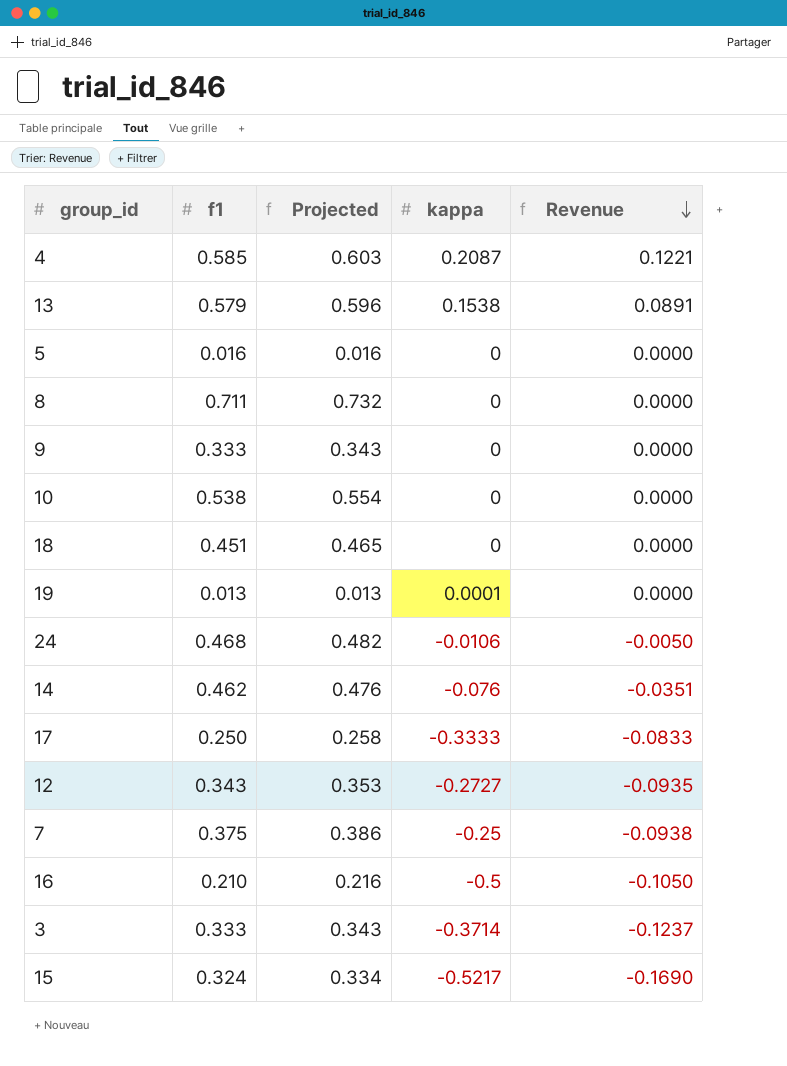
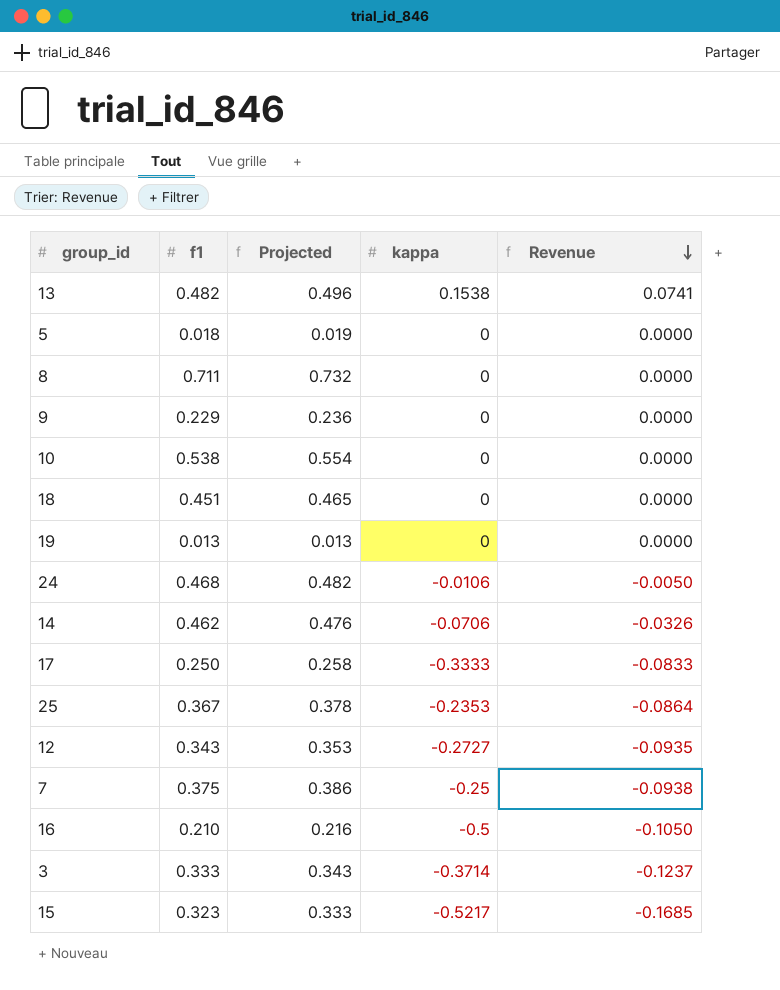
row 4: 0.585 | 0.603 | 0.2087 | 0.1221 -> none
13 | f1: 0.579 -> 0.482
13 | Projected: 0.596 -> 0.496
13 | Revenue: 0.0891 -> 0.0741
5 | f1: 0.016 -> 0.018
5 | Projected: 0.016 -> 0.019
9 | f1: 0.333 -> 0.229
9 | Projected: 0.343 -> 0.236
19 | kappa: 0.0001 -> 0
14 | kappa: -0.076 -> -0.0706
14 | Revenue: -0.0351 -> -0.0326
row 25: none -> 0.367 | 0.378 | -0.2353 | -0.0864
15 | f1: 0.324 -> 0.323
15 | Projected: 0.334 -> 0.333
15 | Revenue: -0.1690 -> -0.1685

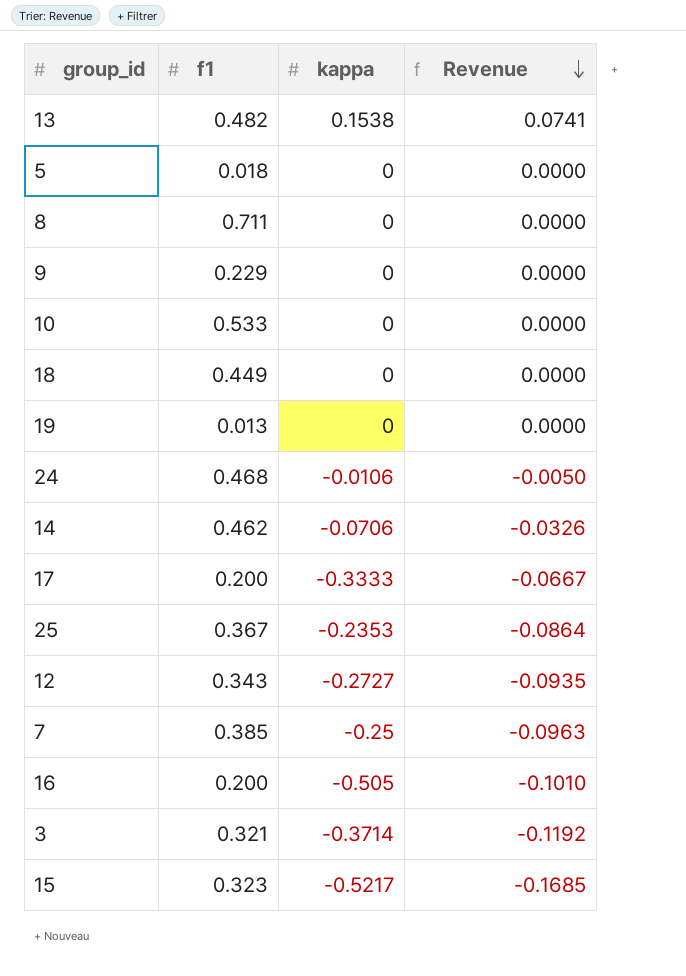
column Projected | formula: [f1] * 1.03 -> none
10 | f1: 0.538 -> 0.533
18 | f1: 0.451 -> 0.449
17 | f1: 0.250 -> 0.200
17 | Revenue: -0.0833 -> -0.0667
7 | f1: 0.375 -> 0.385
7 | Revenue: -0.0938 -> -0.0963
16 | f1: 0.210 -> 0.200
16 | kappa: -0.5 -> -0.505
16 | Revenue: -0.1050 -> -0.1010
3 | f1: 0.333 -> 0.321
3 | Revenue: -0.1237 -> -0.1192

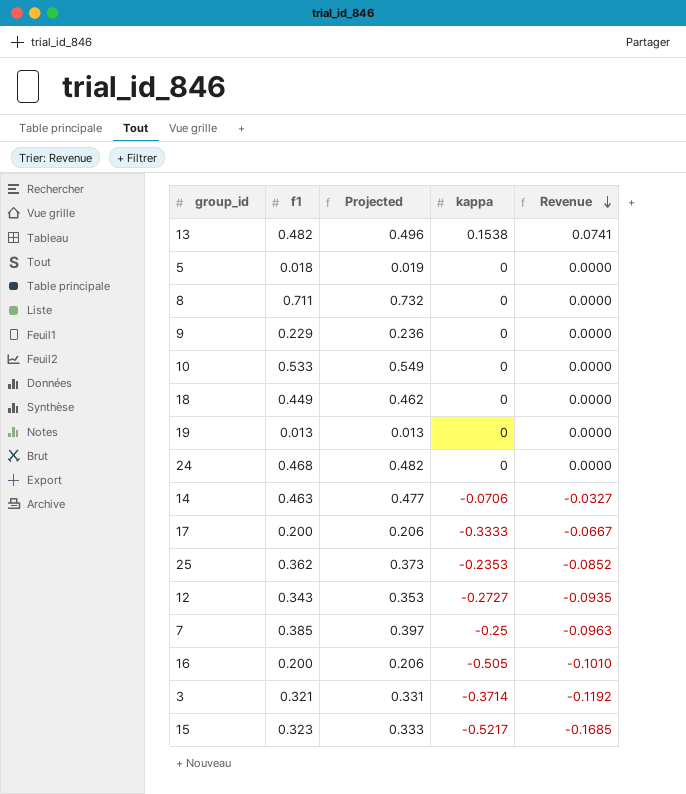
column Projected | formula: none -> [f1] * 1.03
24 | kappa: -0.0106 -> 0
24 | Revenue: -0.0050 -> 0.0000
14 | f1: 0.462 -> 0.463
14 | Revenue: -0.0326 -> -0.0327
25 | f1: 0.367 -> 0.362
25 | Revenue: -0.0864 -> -0.0852

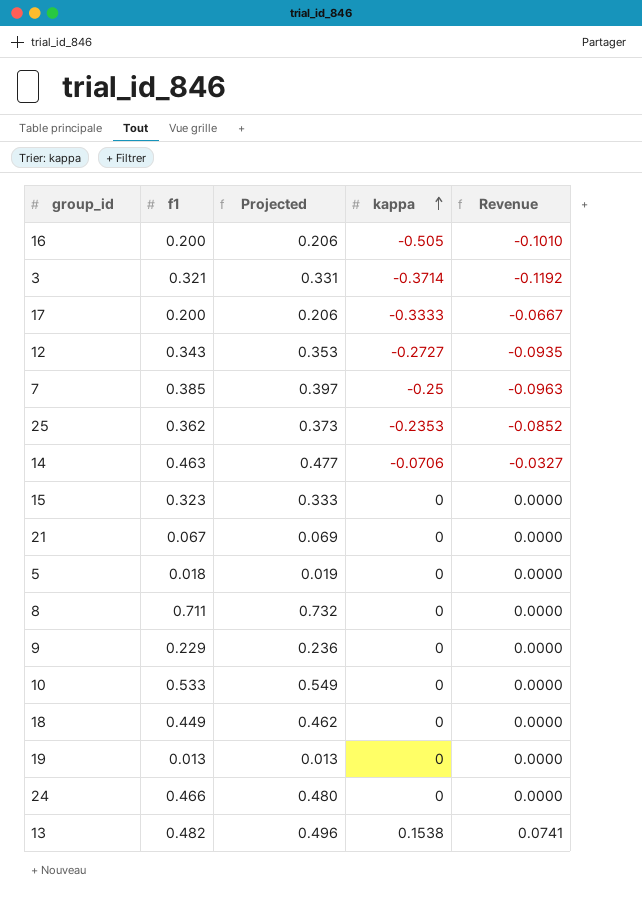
row order: Revenue descending -> kappa ascending
15 | kappa: -0.5217 -> 0
15 | Revenue: -0.1685 -> 0.0000
row 21: none -> 0.067 | 0.069 | 0 | 0.0000
24 | f1: 0.468 -> 0.466
24 | Projected: 0.482 -> 0.480

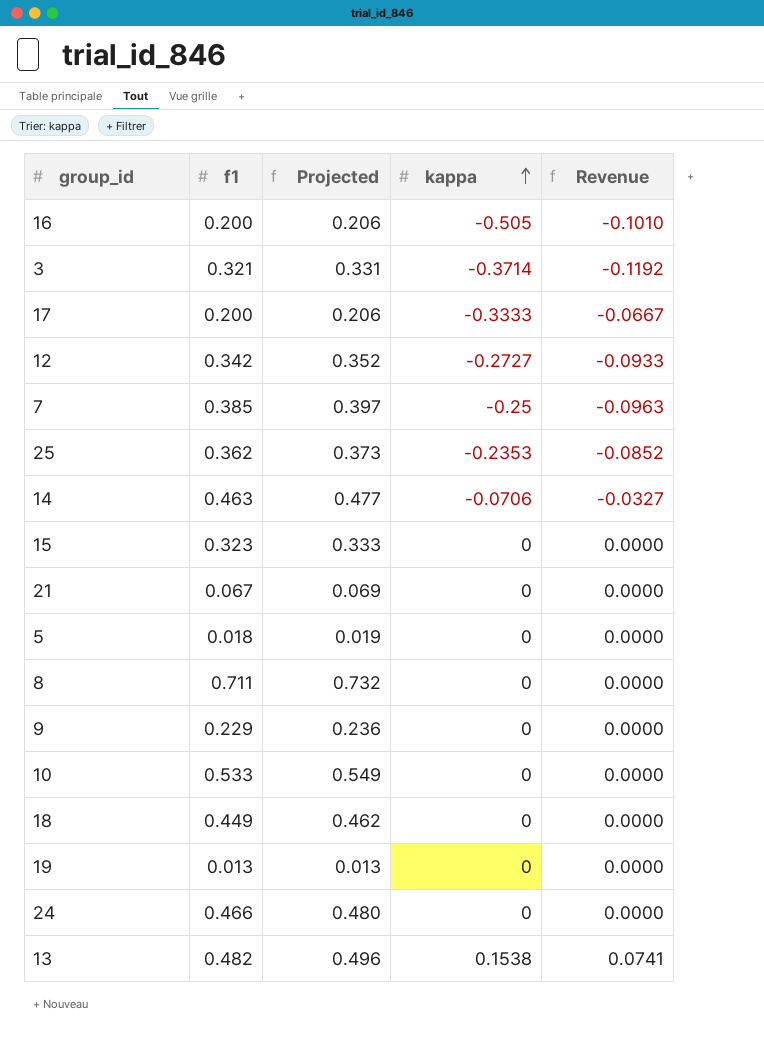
12 | f1: 0.343 -> 0.342
12 | Projected: 0.353 -> 0.352
12 | Revenue: -0.0935 -> -0.0933

